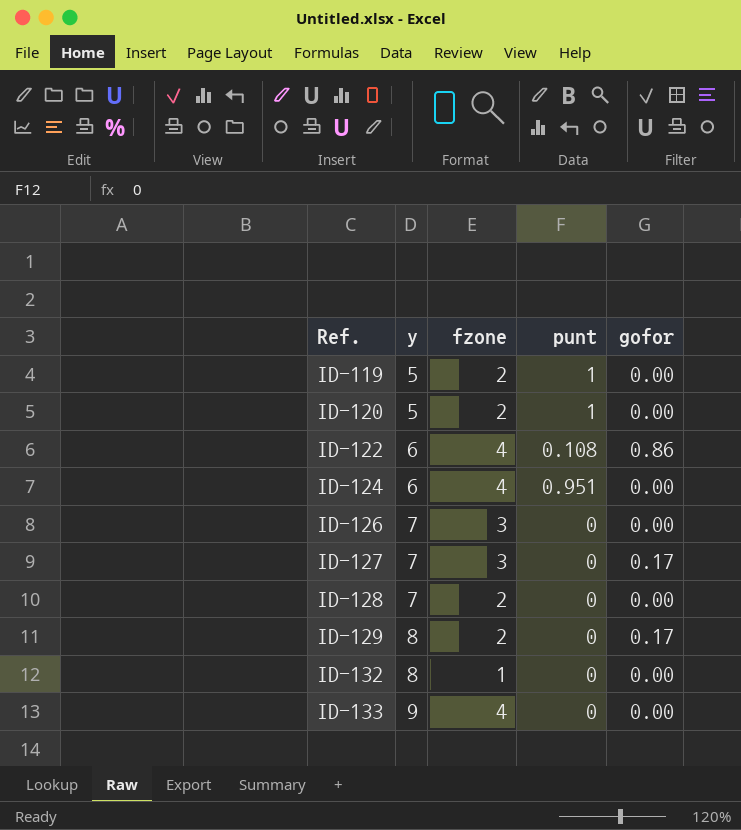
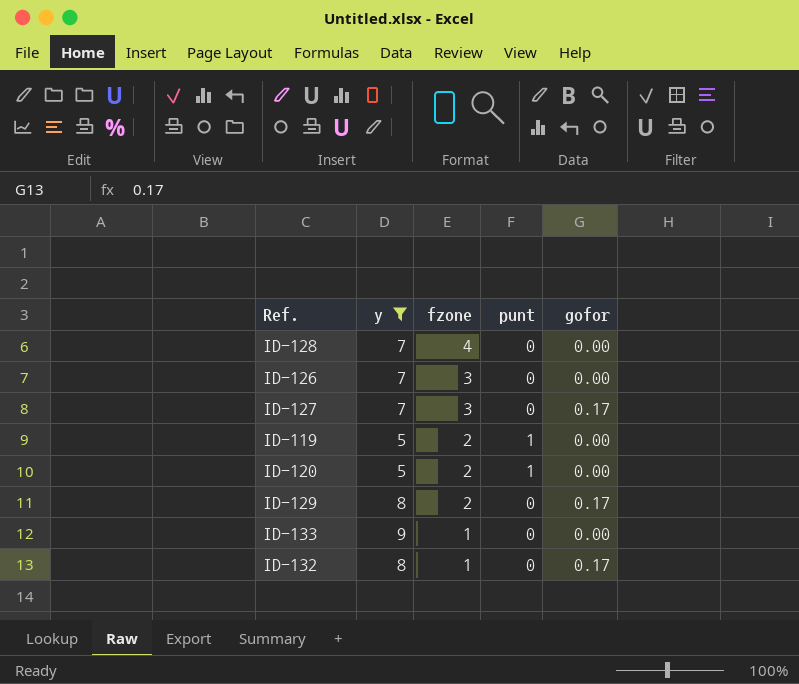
filter: none -> y != 6
row order: Ref. ascending -> fzone descending
ID-128 | fzone: 2 -> 4
ID-133 | fzone: 4 -> 1
ID-132 | gofor: 0.00 -> 0.17

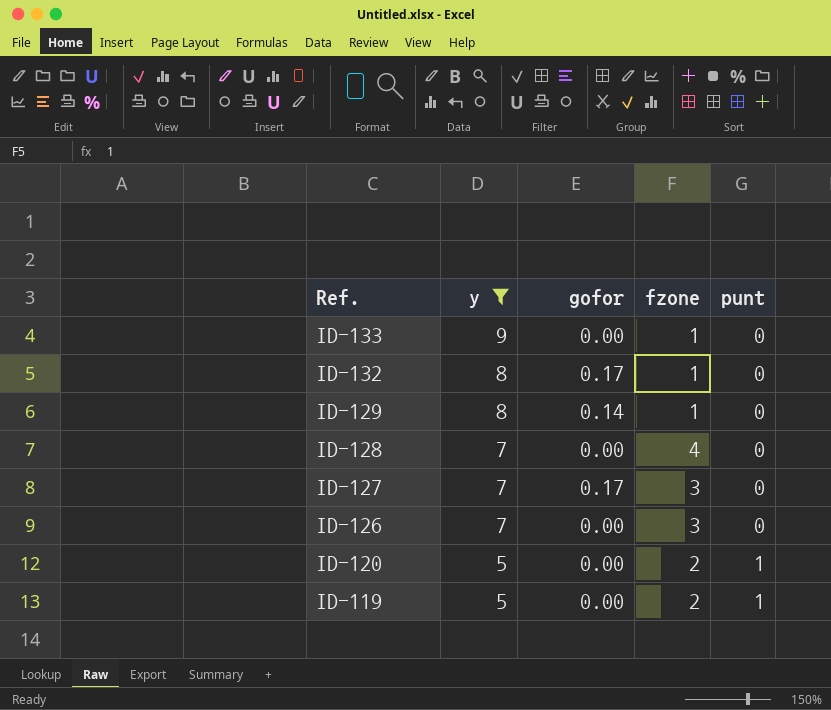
row order: fzone descending -> Ref. descending
column gofor | position: 5 -> 3
ID-129 | gofor: 0.17 -> 0.14
ID-129 | fzone: 2 -> 1

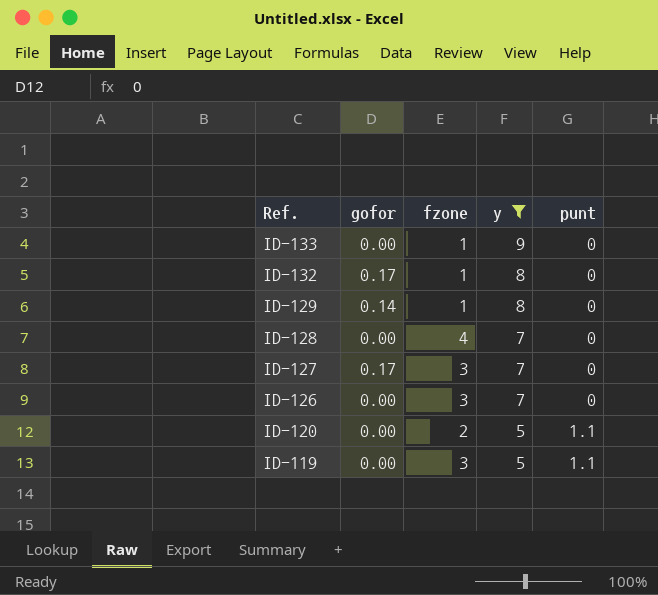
column y | position: 2 -> 4
ID-120 | punt: 1 -> 1.1
ID-119 | fzone: 2 -> 3
ID-119 | punt: 1 -> 1.1

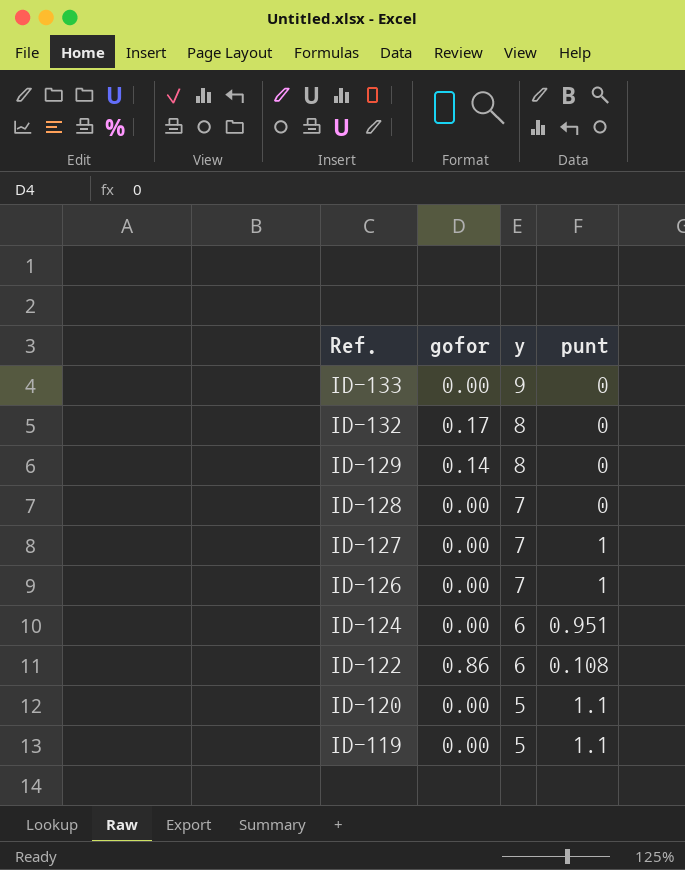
filter: y != 6 -> none
column fzone | position: 3 -> none
ID-127 | gofor: 0.17 -> 0.00
ID-127 | punt: 0 -> 1
ID-126 | punt: 0 -> 1

